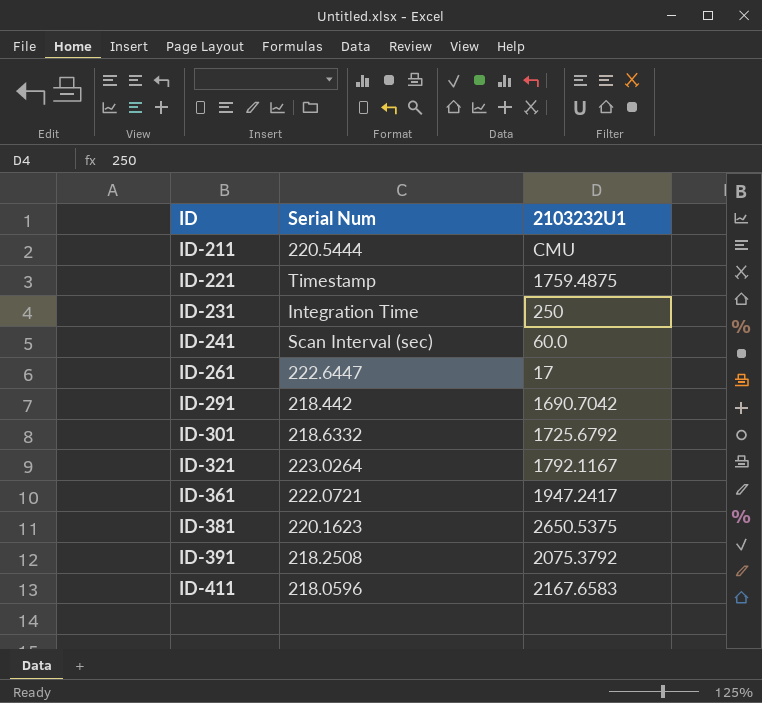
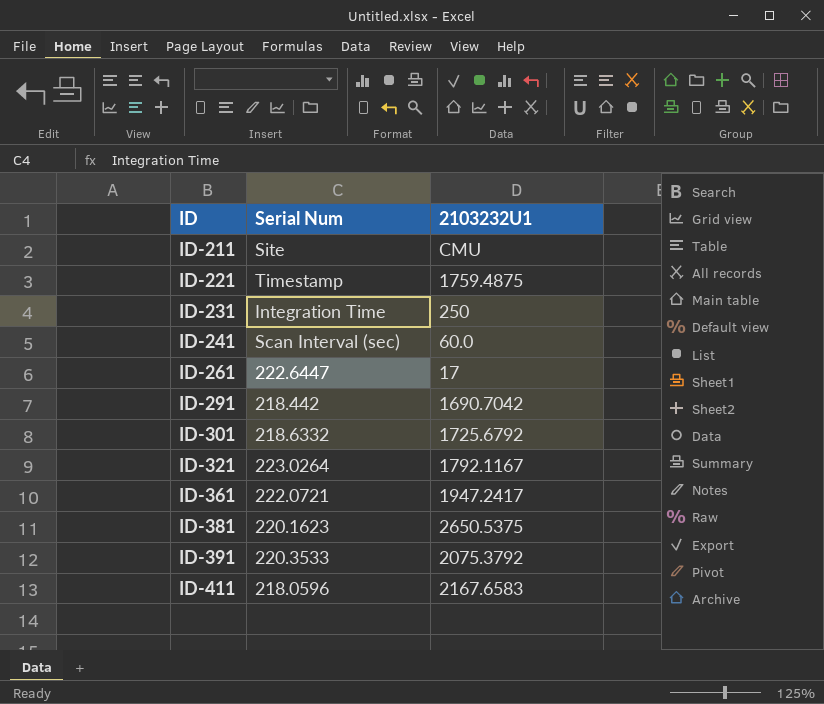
ID-211 | Serial Num: 220.5444 -> Site
ID-391 | Serial Num: 218.2508 -> 220.3533

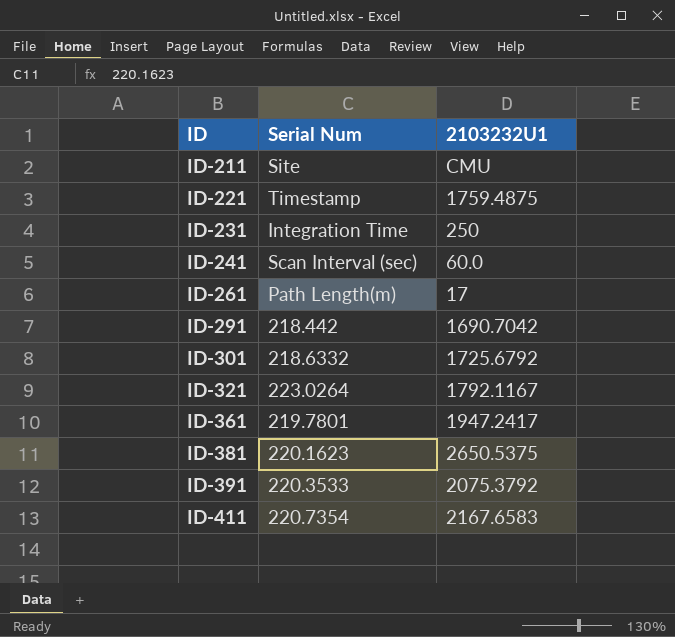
ID-261 | Serial Num: 222.6447 -> Path Length(m)
ID-361 | Serial Num: 222.0721 -> 219.7801
ID-411 | Serial Num: 218.0596 -> 220.7354

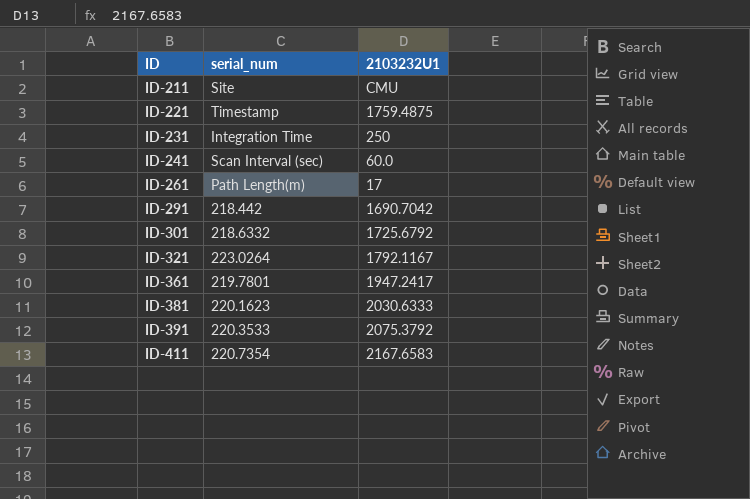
column name: Serial Num -> serial_num
ID-381 | 2103232U1: 2650.5375 -> 2030.6333

